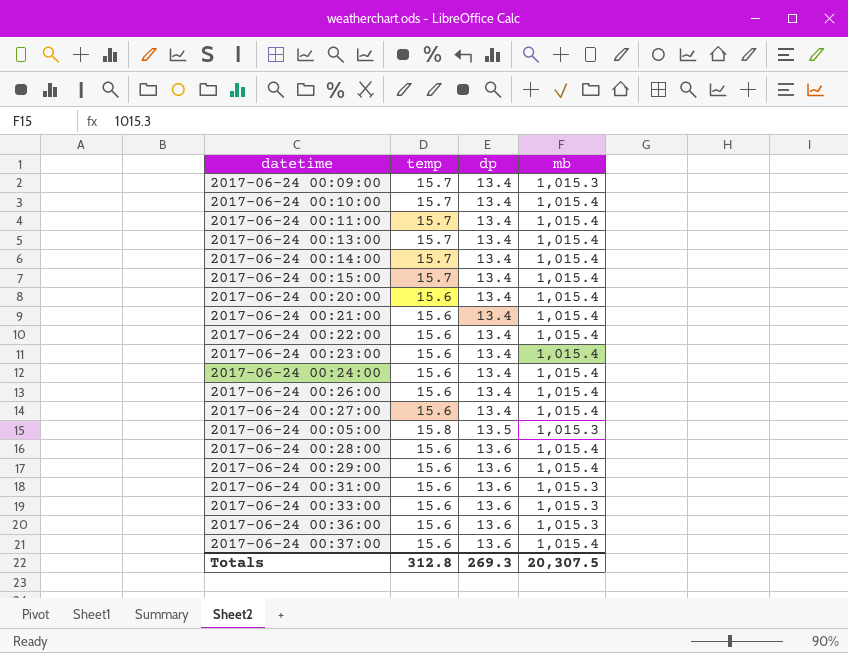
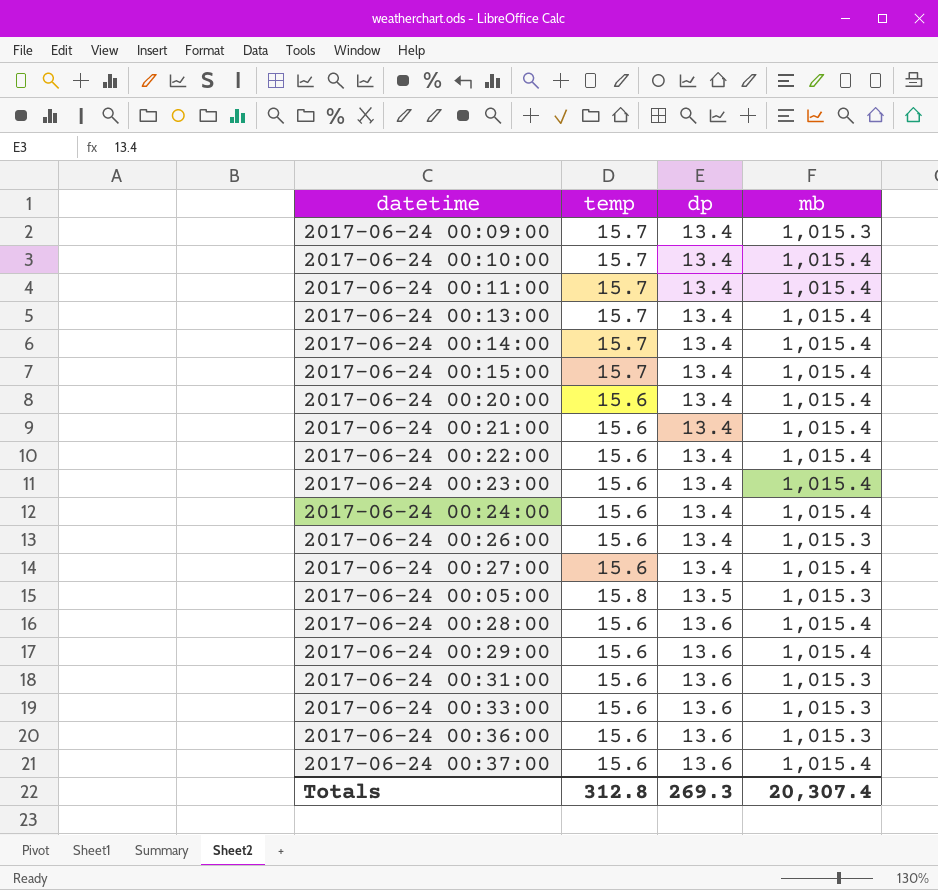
2017-06-24 00:26:00 | mb: 1,015.4 -> 1,015.3
Totals | mb: 20,307.5 -> 20,307.4

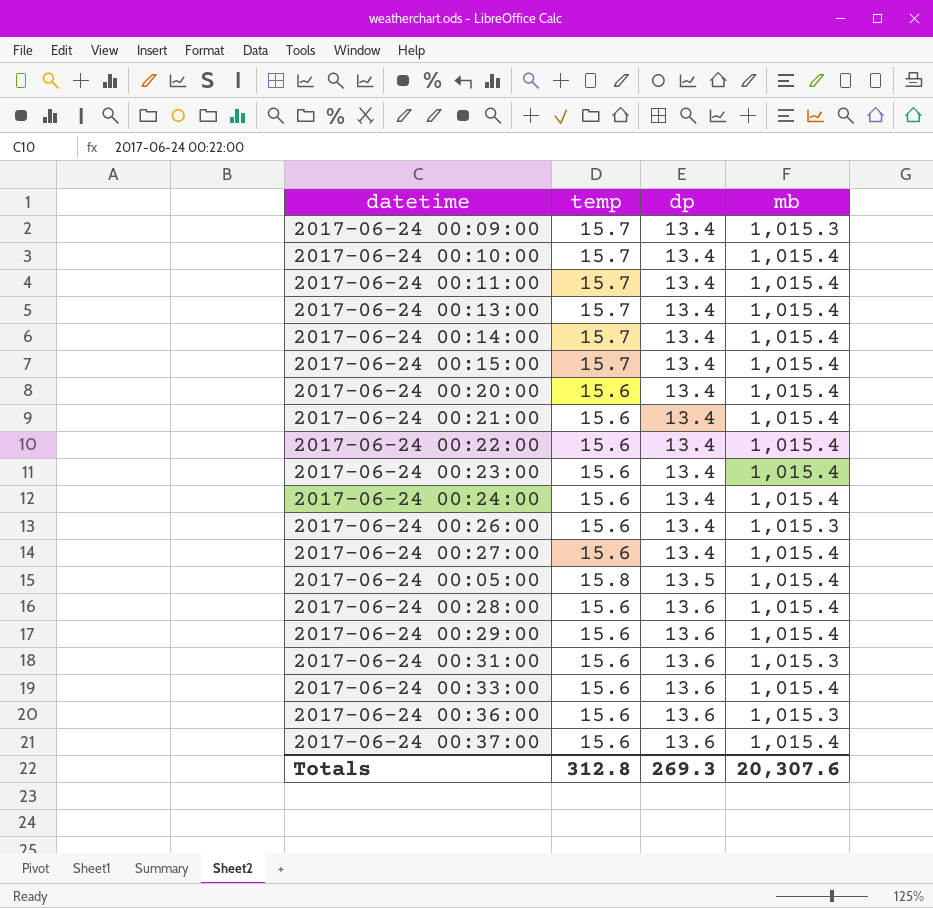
2017-06-24 00:05:00 | mb: 1,015.3 -> 1,015.4
2017-06-24 00:33:00 | mb: 1,015.3 -> 1,015.4
Totals | mb: 20,307.4 -> 20,307.6

